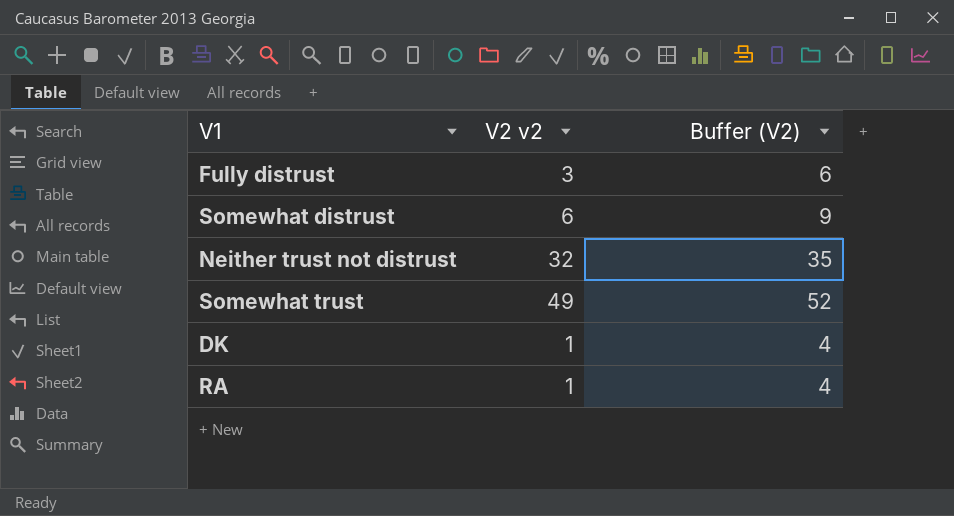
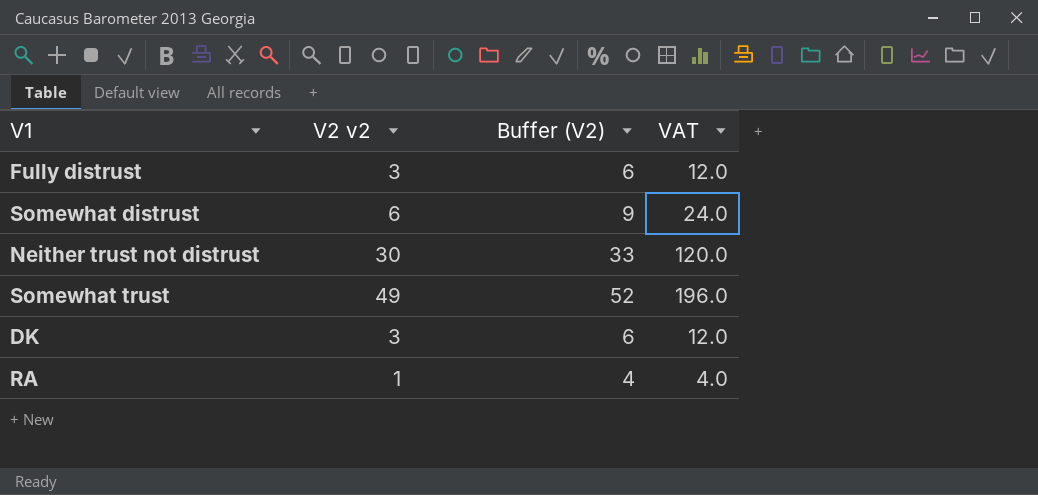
column VAT | formula: none -> [V2 v2] * 4
Neither trust not distrust | V2 v2: 32 -> 30
Neither trust not distrust | Buffer (V2): 35 -> 33
DK | V2 v2: 1 -> 3
DK | Buffer (V2): 4 -> 6

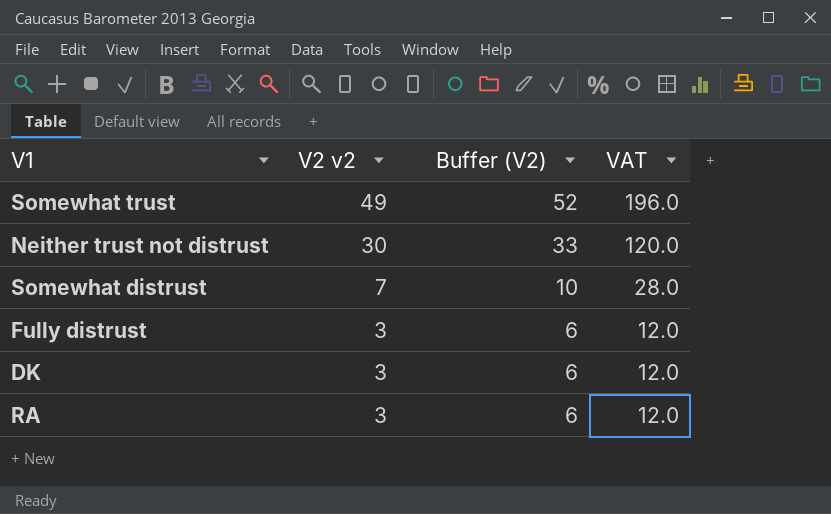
row order: none -> V2 v2 descending
Somewhat distrust | V2 v2: 6 -> 7
Somewhat distrust | Buffer (V2): 9 -> 10
Somewhat distrust | VAT: 24.0 -> 28.0
RA | V2 v2: 1 -> 3
RA | Buffer (V2): 4 -> 6
RA | VAT: 4.0 -> 12.0

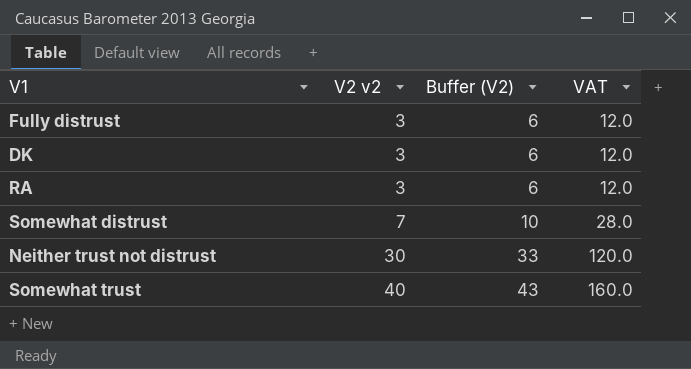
row order: V2 v2 descending -> V2 v2 ascending
Somewhat trust | V2 v2: 49 -> 40
Somewhat trust | Buffer (V2): 52 -> 43
Somewhat trust | VAT: 196.0 -> 160.0

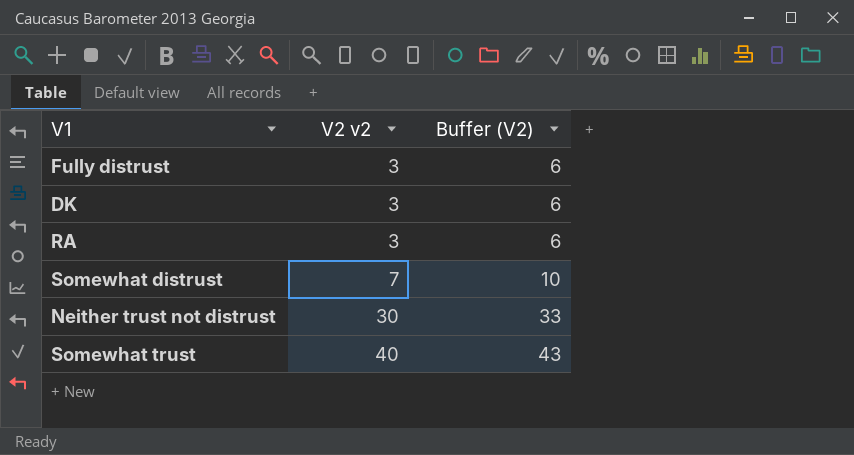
column VAT | formula: [V2 v2] * 4 -> none

